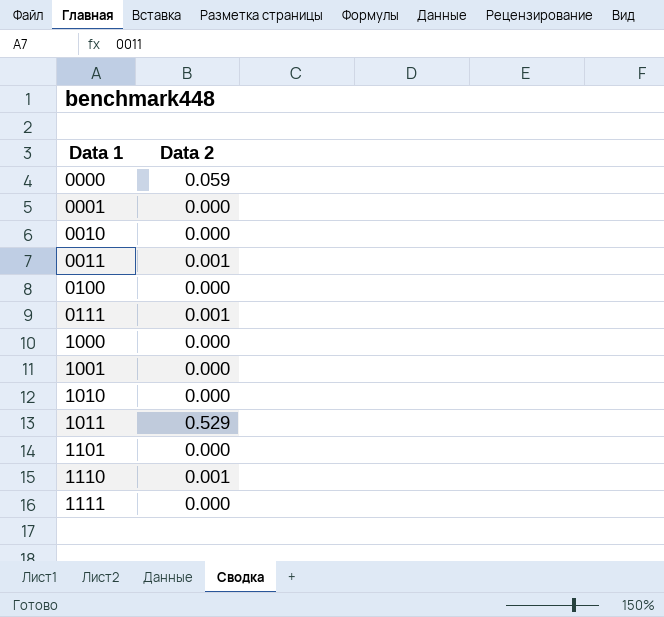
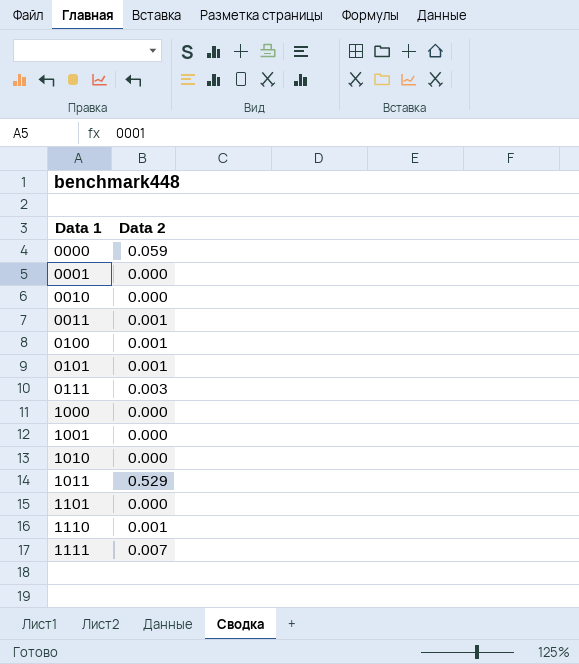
0100 | Data 2: 0.000 -> 0.001
row 0101: none -> 0.001
0111 | Data 2: 0.001 -> 0.003
1111 | Data 2: 0.000 -> 0.007

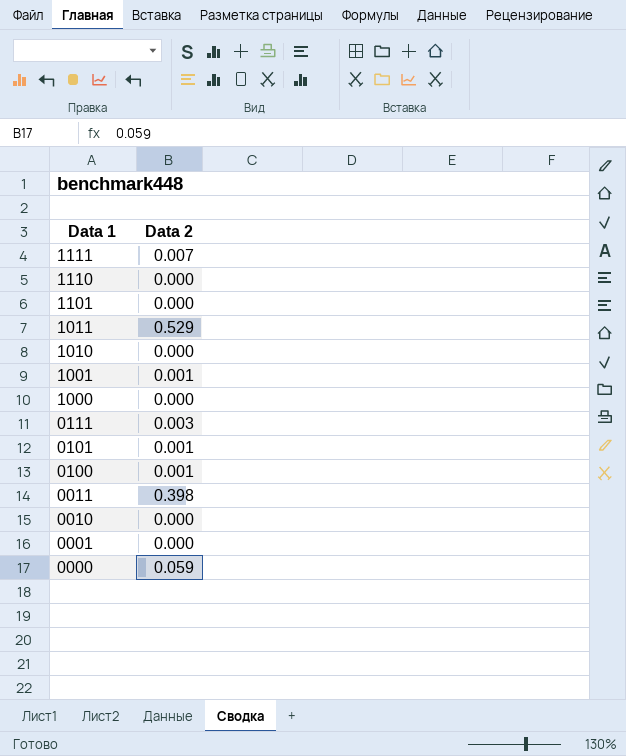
row order: Data 1 ascending -> Data 1 descending
1110 | Data 2: 0.001 -> 0.000
1001 | Data 2: 0.000 -> 0.001
0011 | Data 2: 0.001 -> 0.398

